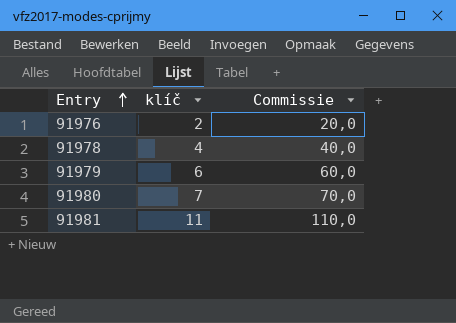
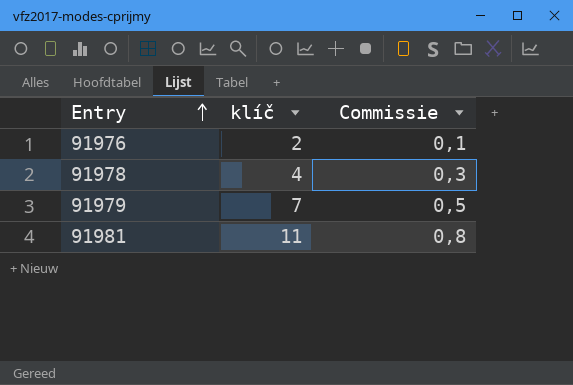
column Commissie | formula: [klíč] * 10 -> [klíč] * 0,07
row 91980: 7 | 70,0 -> none
91979 | klíč: 6 -> 7

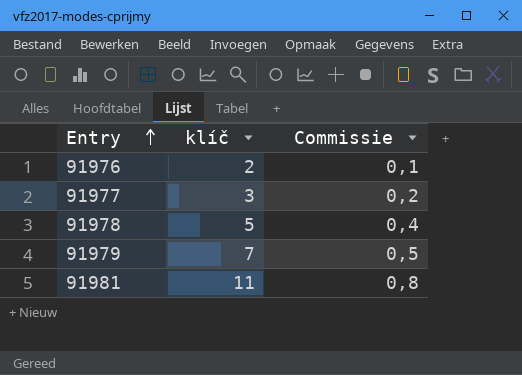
row 91977: none -> 3 | 0,2
91978 | klíč: 4 -> 5
91978 | Commissie: 0,3 -> 0,4

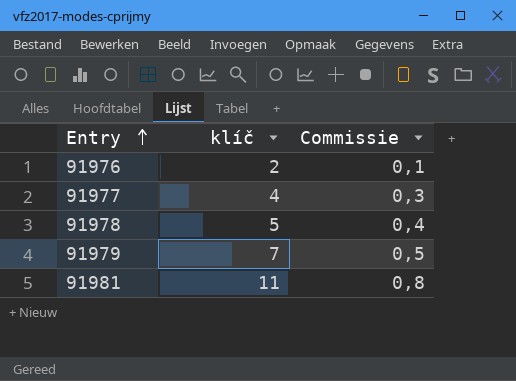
91977 | klíč: 3 -> 4
91977 | Commissie: 0,2 -> 0,3

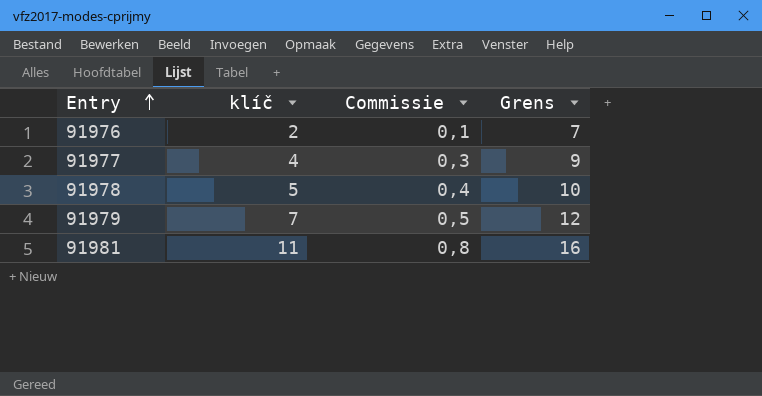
column Grens | formula: none -> [klíč] + 5

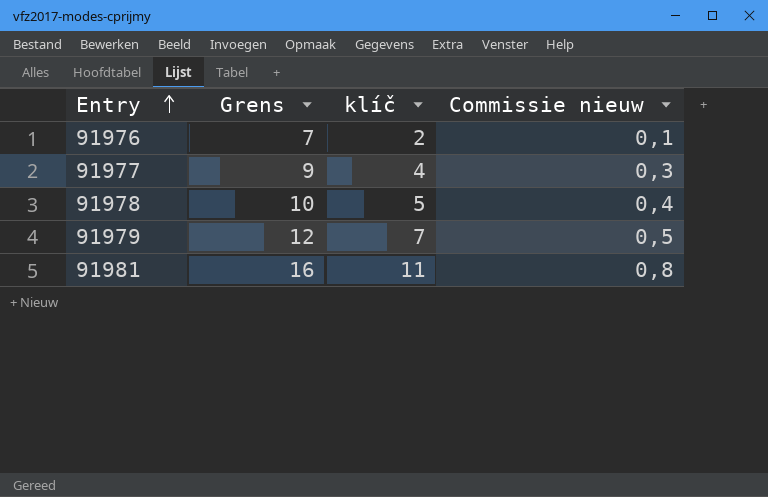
column Grens | position: 4 -> 2
column name: Commissie -> Commissie nieuw

